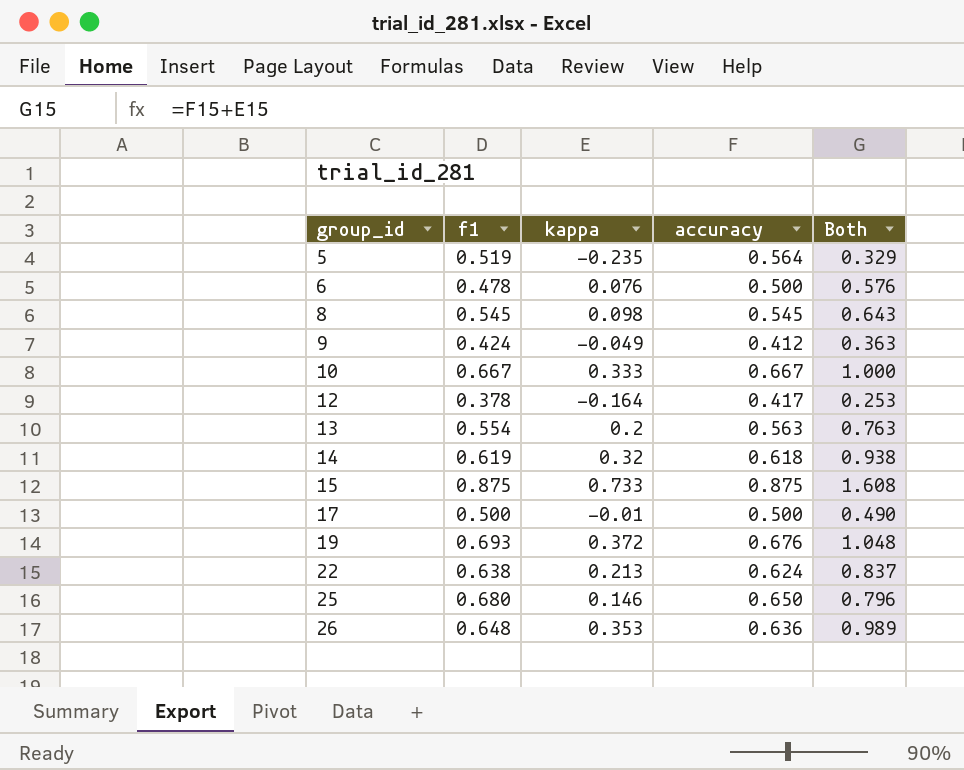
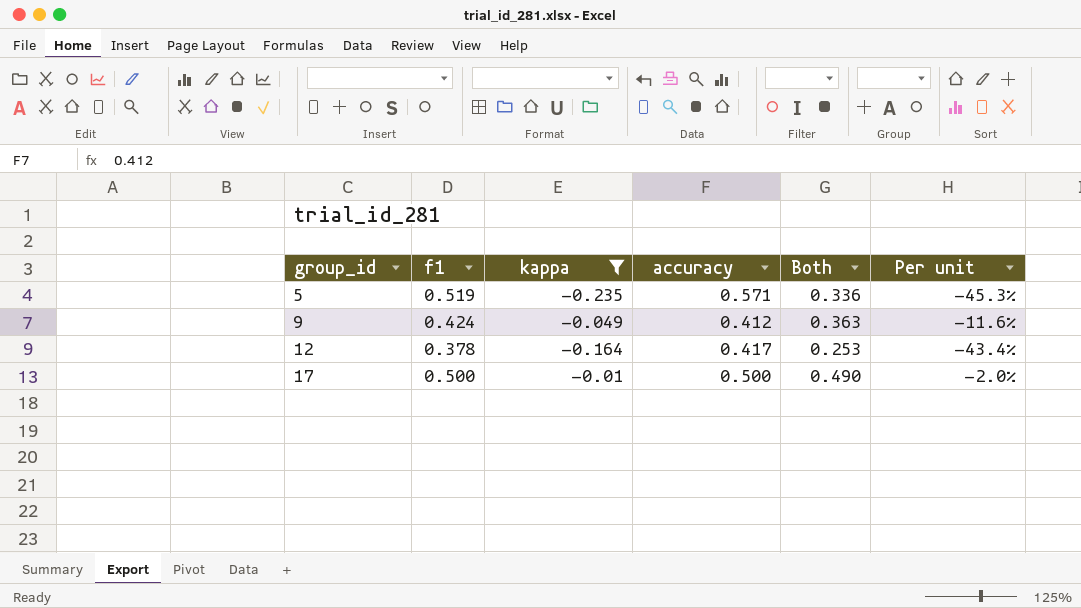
filter: none -> kappa <= -0.01
column Per unit | formula: none -> [kappa] / [f1]
5 | accuracy: 0.564 -> 0.571
5 | Both: 0.329 -> 0.336

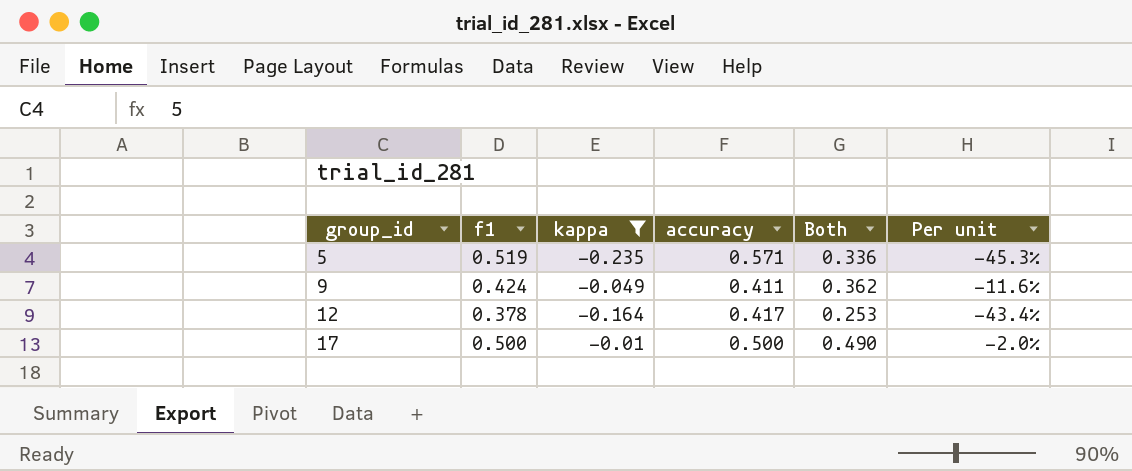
9 | accuracy: 0.412 -> 0.411
9 | Both: 0.363 -> 0.362

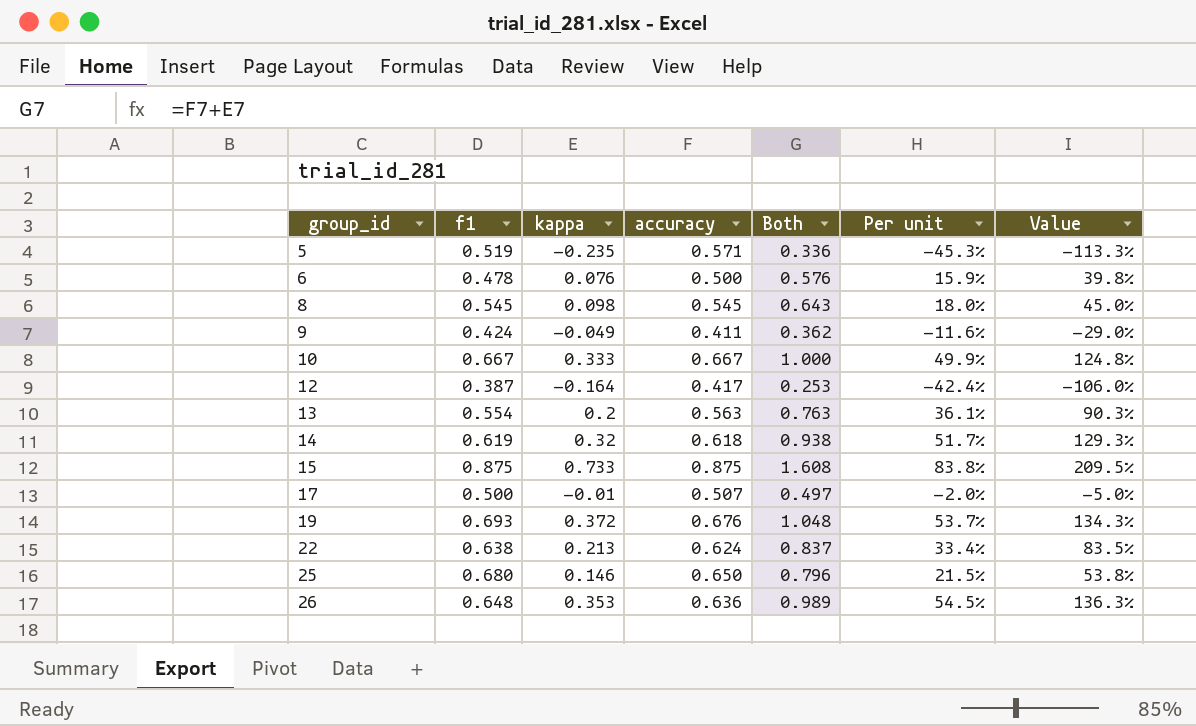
filter: kappa <= -0.01 -> none
column Value | formula: none -> [Per unit] * 2.5
12 | f1: 0.378 -> 0.387
12 | Per unit: -43.4% -> -42.4%
17 | accuracy: 0.500 -> 0.507
17 | Both: 0.490 -> 0.497

